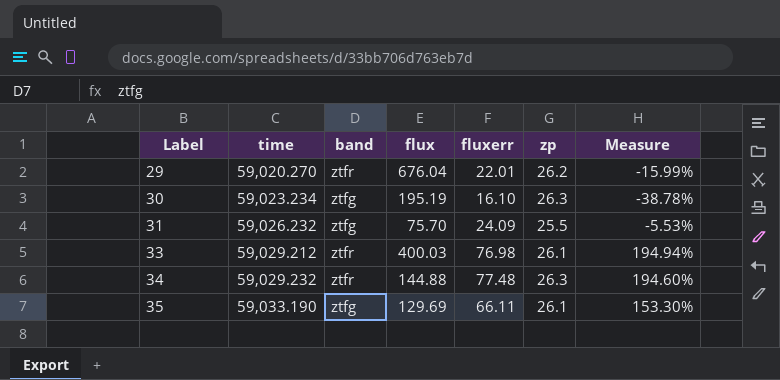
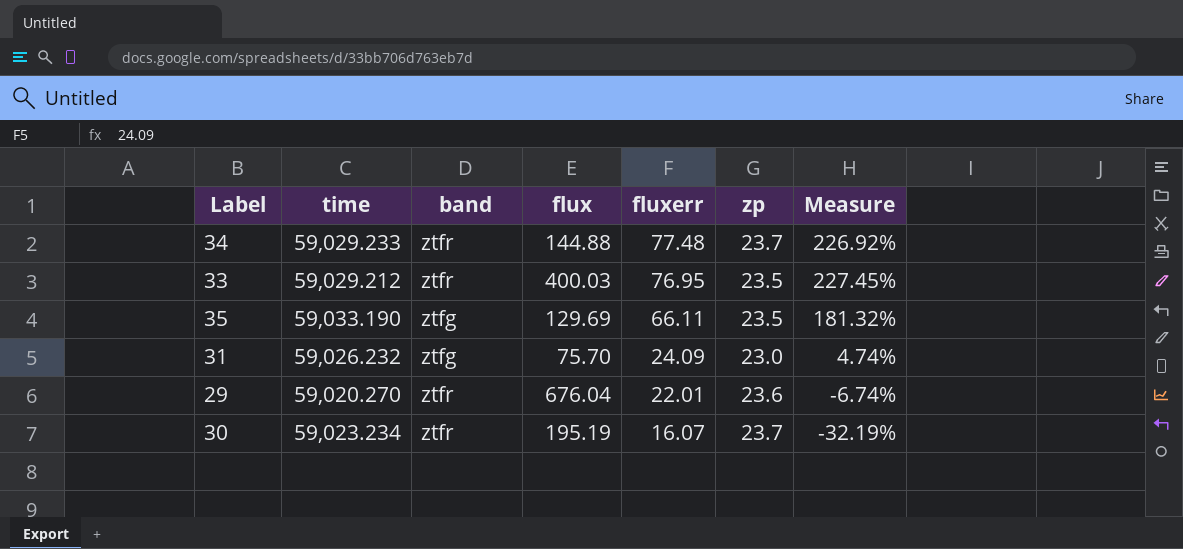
row order: Label ascending -> fluxerr descending
34 | time: 59,029.232 -> 59,029.233
34 | zp: 26.3 -> 23.7
34 | Measure: 194.60% -> 226.92%
33 | fluxerr: 76.98 -> 76.95
33 | zp: 26.1 -> 23.5
33 | Measure: 194.94% -> 227.45%
35 | zp: 26.1 -> 23.5
35 | Measure: 153.30% -> 181.32%
31 | zp: 25.5 -> 23.0
31 | Measure: -5.53% -> 4.74%
29 | zp: 26.2 -> 23.6
29 | Measure: -15.99% -> -6.74%
30 | band: ztfg -> ztfr
30 | fluxerr: 16.10 -> 16.07
30 | zp: 26.3 -> 23.7
30 | Measure: -38.78% -> -32.19%

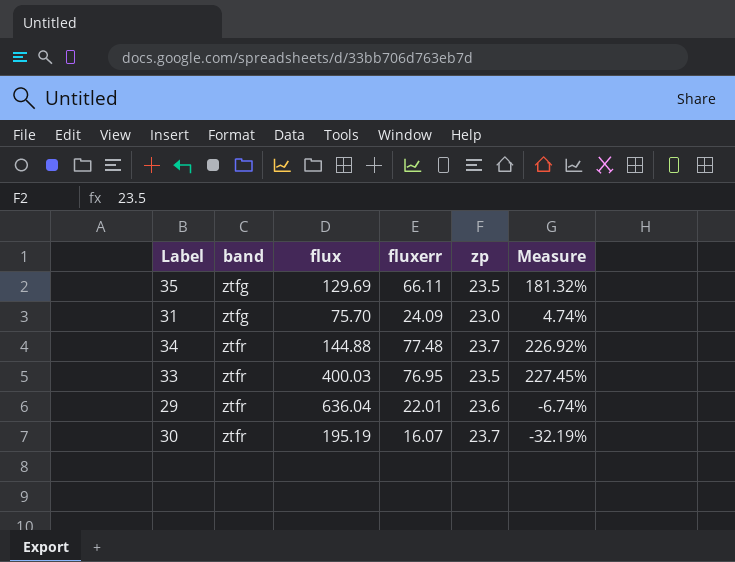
row order: fluxerr descending -> band ascending
column time | position: 2 -> none
29 | flux: 676.04 -> 636.04

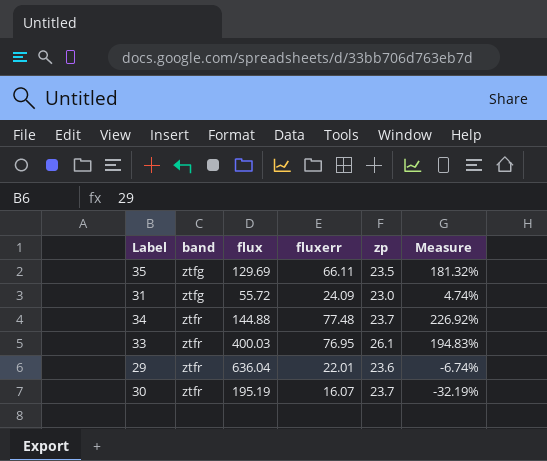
31 | flux: 75.70 -> 55.72
33 | zp: 23.5 -> 26.1
33 | Measure: 227.45% -> 194.83%

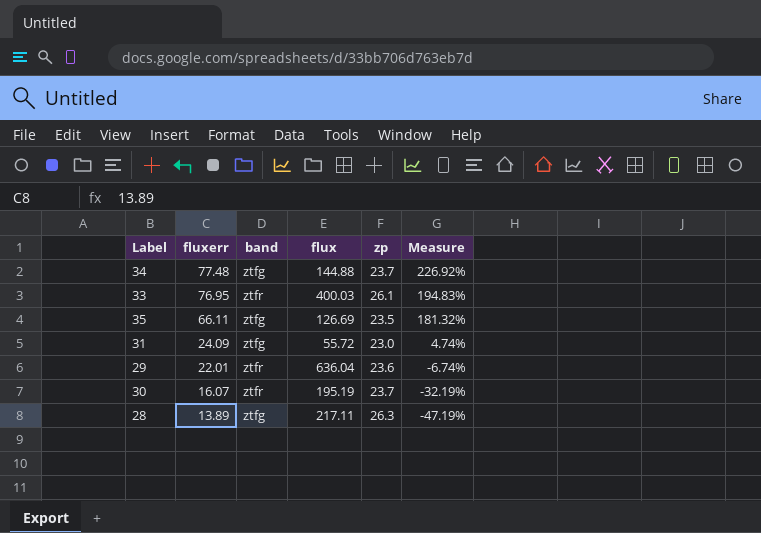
row order: band ascending -> fluxerr descending
column fluxerr | position: 4 -> 2
34 | band: ztfr -> ztfg
35 | flux: 129.69 -> 126.69
row 28: none -> 13.89 | ztfg | 217.11 | 26.3 | -47.19%

